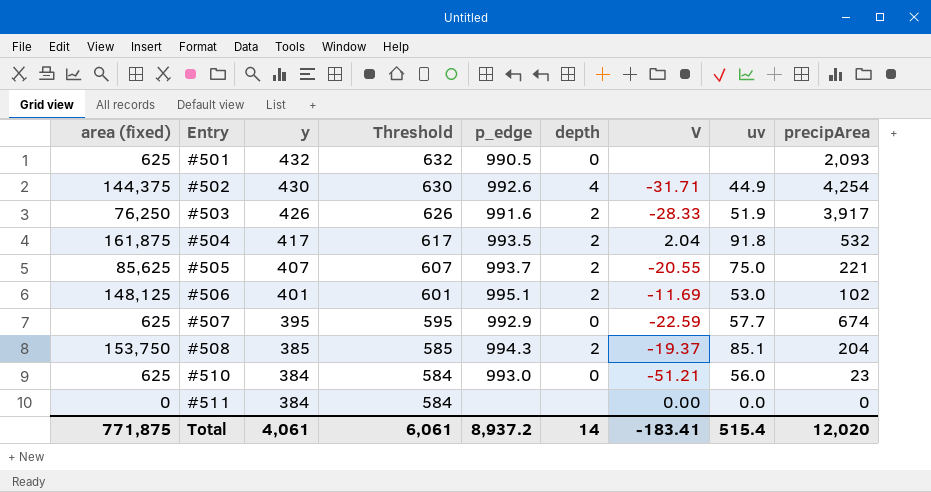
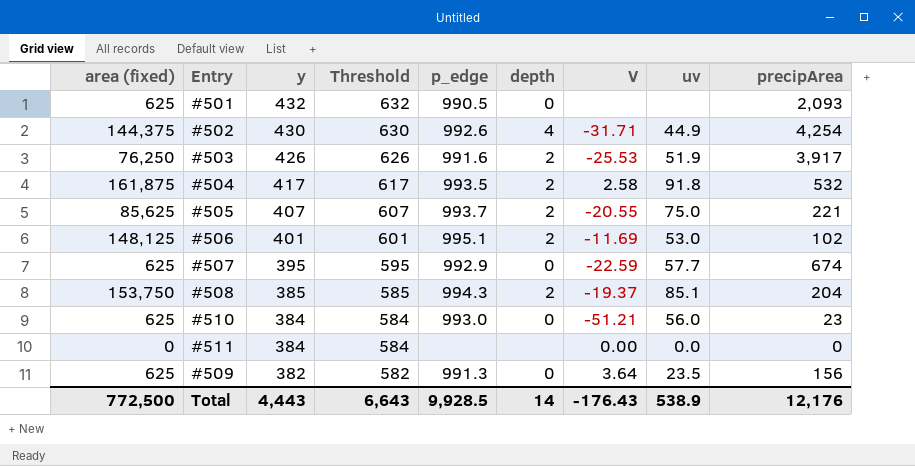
#503 | V: -28.33 -> -25.53
#504 | V: 2.04 -> 2.58
row #509: none -> 625 | 382 | 582 | 991.3 | 0 | 3.64 | 23.5 | 156
Total | area (fixed): 771,875 -> 772,500
Total | y: 4,061 -> 4,443
Total | Threshold: 6,061 -> 6,643
Total | p_edge: 8,937.2 -> 9,928.5
Total | V: -183.41 -> -176.43
Total | uv: 515.4 -> 538.9
Total | precipArea: 12,020 -> 12,176

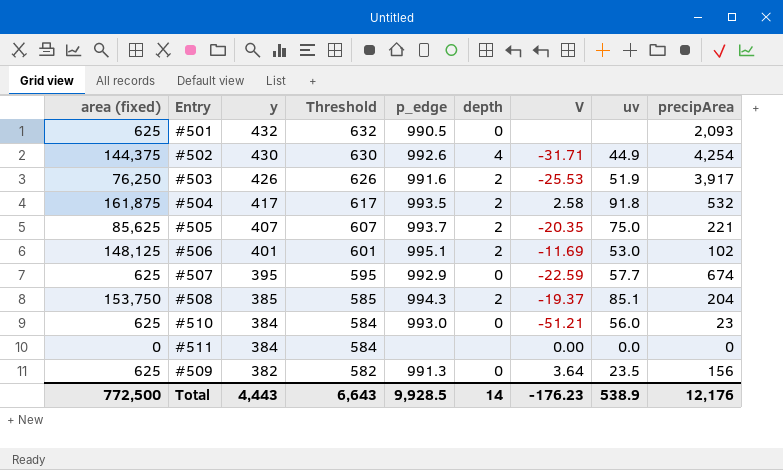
#505 | V: -20.55 -> -20.35
Total | V: -176.43 -> -176.23

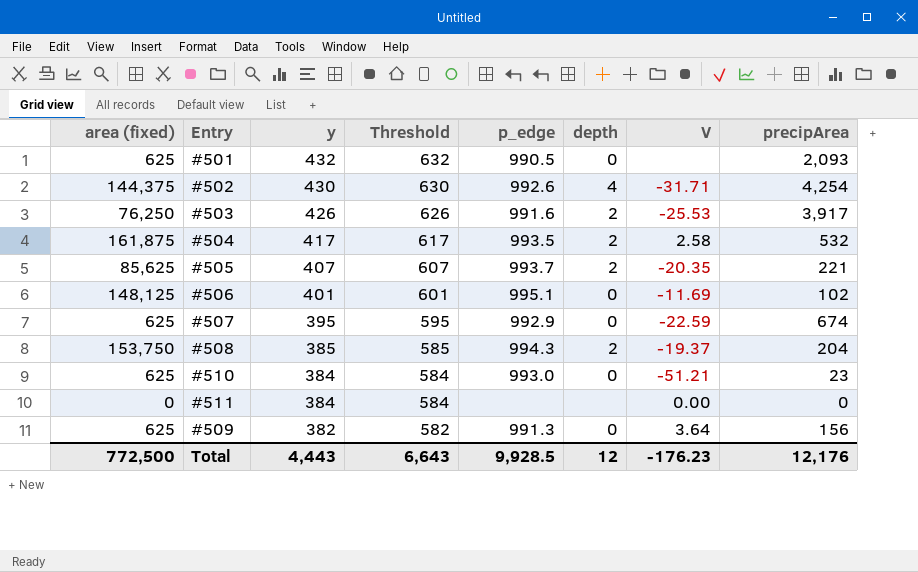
column uv | position: 8 -> none
#506 | depth: 2 -> 0
Total | depth: 14 -> 12

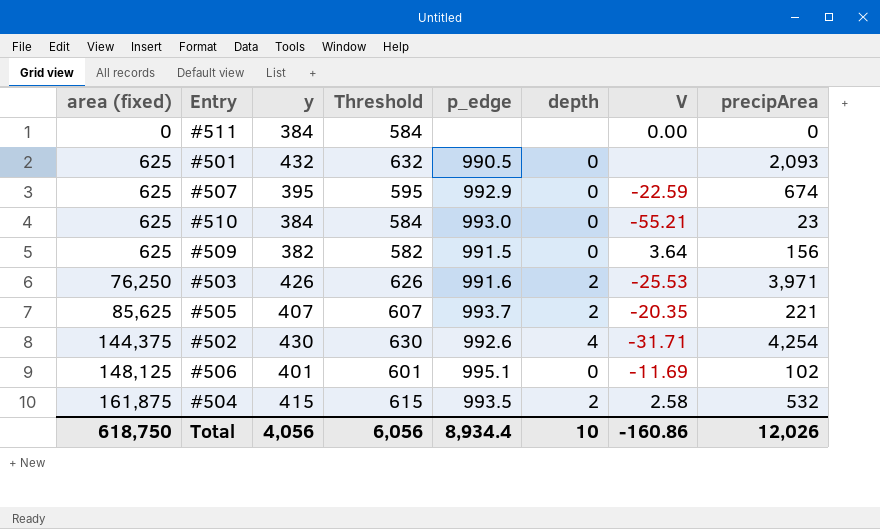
row order: y descending -> area (fixed) ascending
row #508: 153,750 | 385 | 585 | 994.3 | 2 | -19.37 | 204 -> none
#510 | V: -51.21 -> -55.21
#509 | p_edge: 991.3 -> 991.5
#503 | precipArea: 3,917 -> 3,971
#504 | y: 417 -> 415
#504 | Threshold: 617 -> 615
Total | area (fixed): 772,500 -> 618,750
Total | y: 4,443 -> 4,056
Total | Threshold: 6,643 -> 6,056
Total | p_edge: 9,928.5 -> 8,934.4
Total | depth: 12 -> 10
Total | V: -176.23 -> -160.86
Total | precipArea: 12,176 -> 12,026

